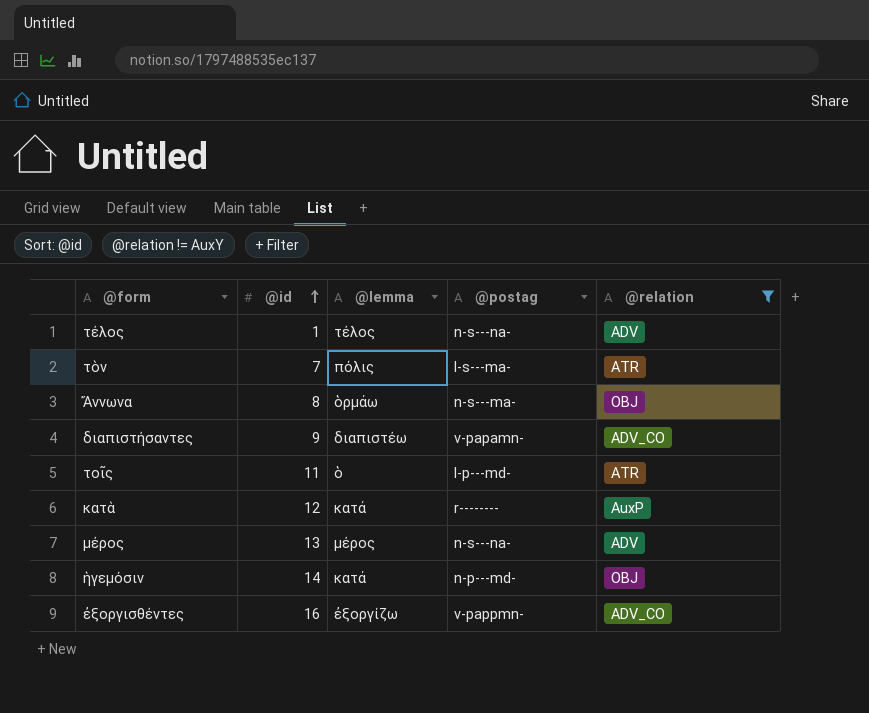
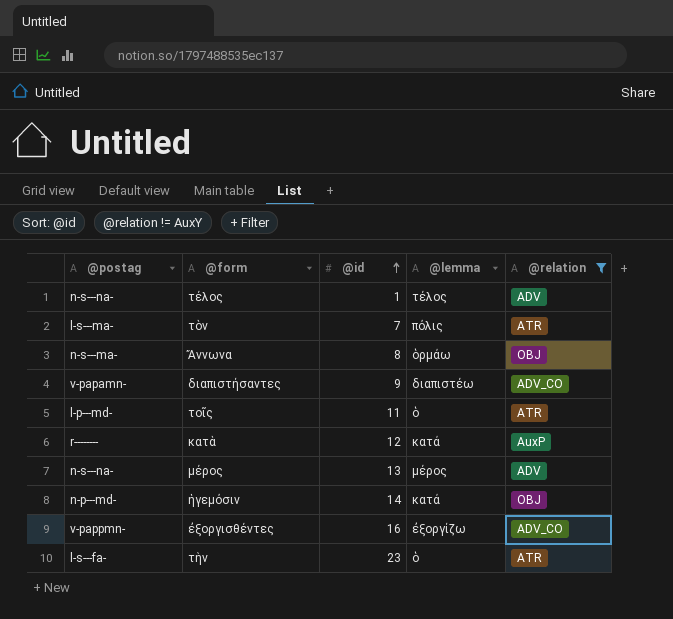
column @postag | position: 4 -> 1
row τὴν: none -> l-s---fa- | 23 | ὁ | ATR

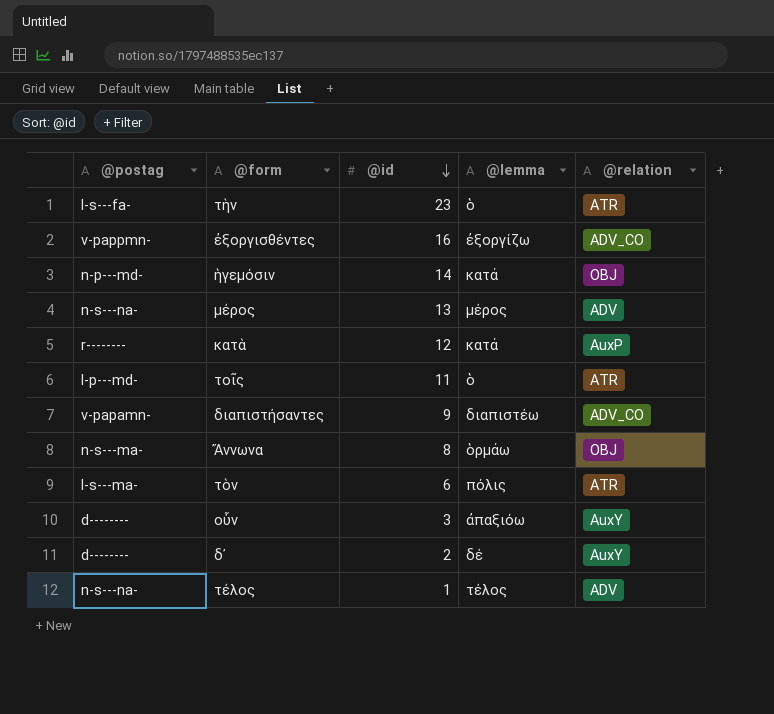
filter: @relation != AuxY -> none
row order: @id ascending -> @id descending
τὸν | @id: 7 -> 6

